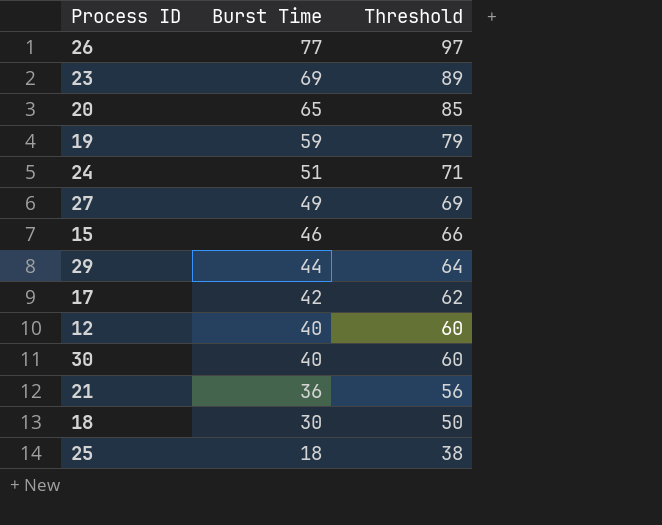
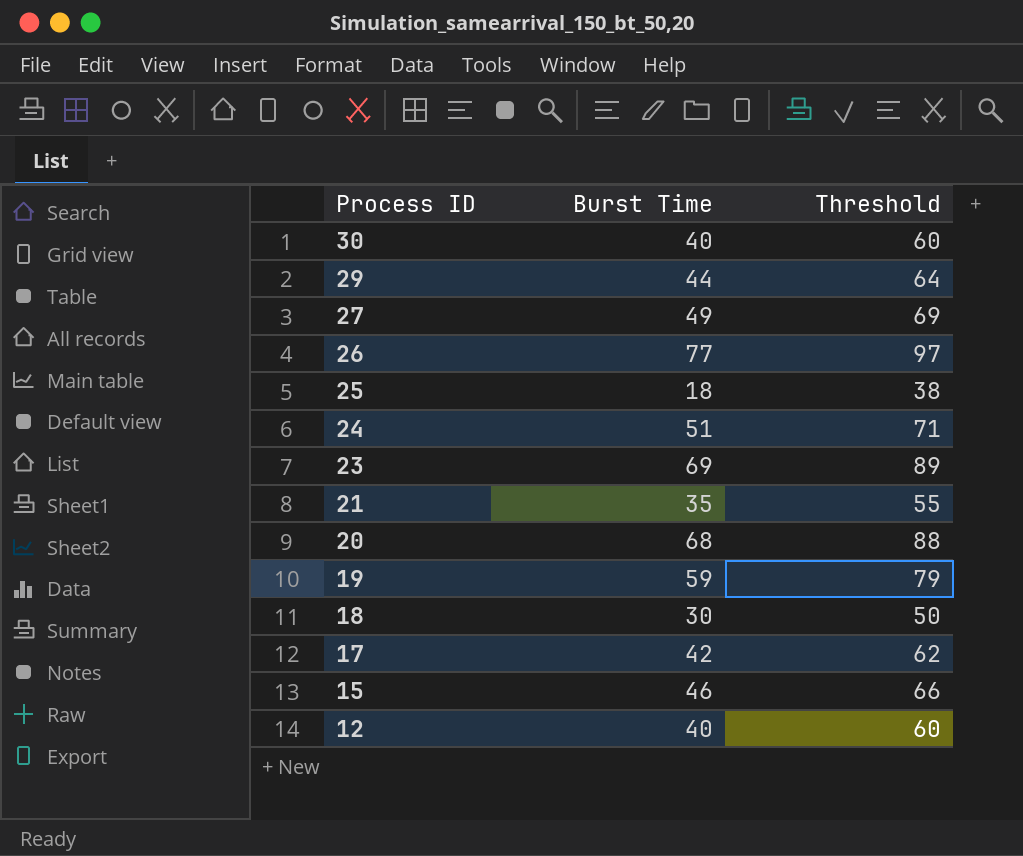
row order: Burst Time descending -> Process ID descending
21 | Burst Time: 36 -> 35
21 | Threshold: 56 -> 55
20 | Burst Time: 65 -> 68
20 | Threshold: 85 -> 88

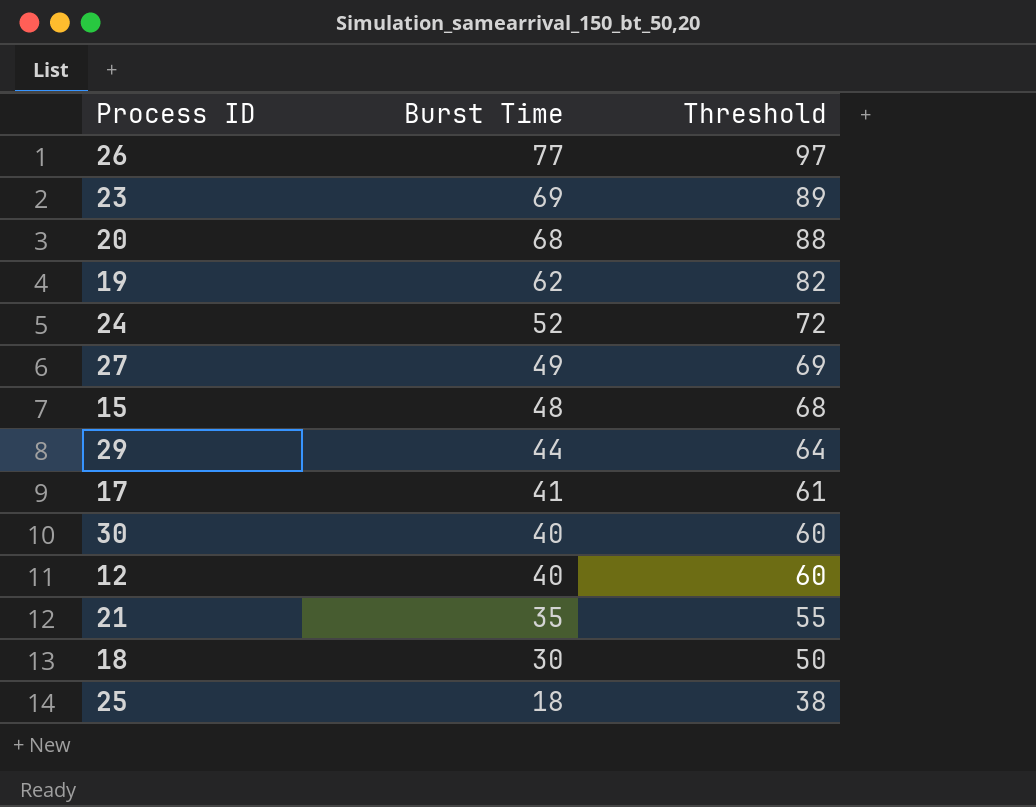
row order: Process ID descending -> Burst Time descending
19 | Burst Time: 59 -> 62
19 | Threshold: 79 -> 82
24 | Burst Time: 51 -> 52
24 | Threshold: 71 -> 72
15 | Burst Time: 46 -> 48
15 | Threshold: 66 -> 68
17 | Burst Time: 42 -> 41
17 | Threshold: 62 -> 61

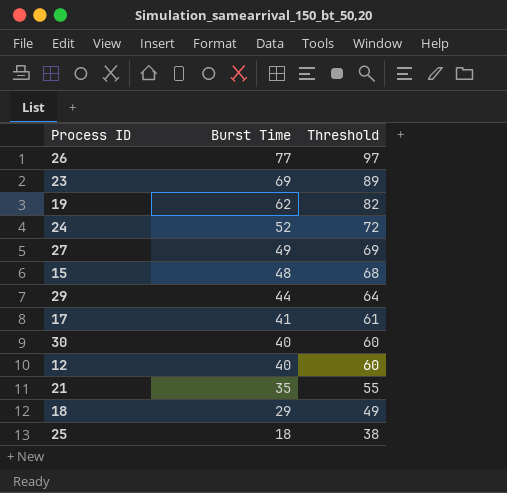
row 20: 68 | 88 -> none
18 | Burst Time: 30 -> 29
18 | Threshold: 50 -> 49

